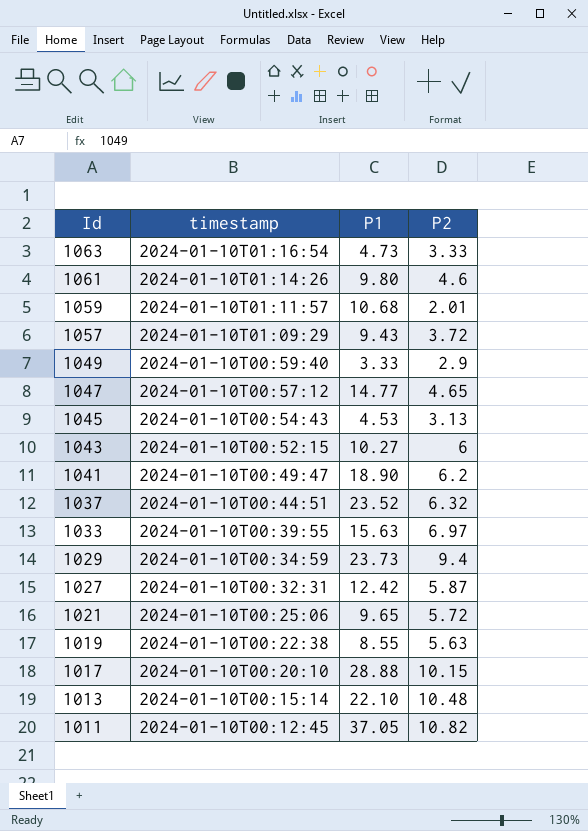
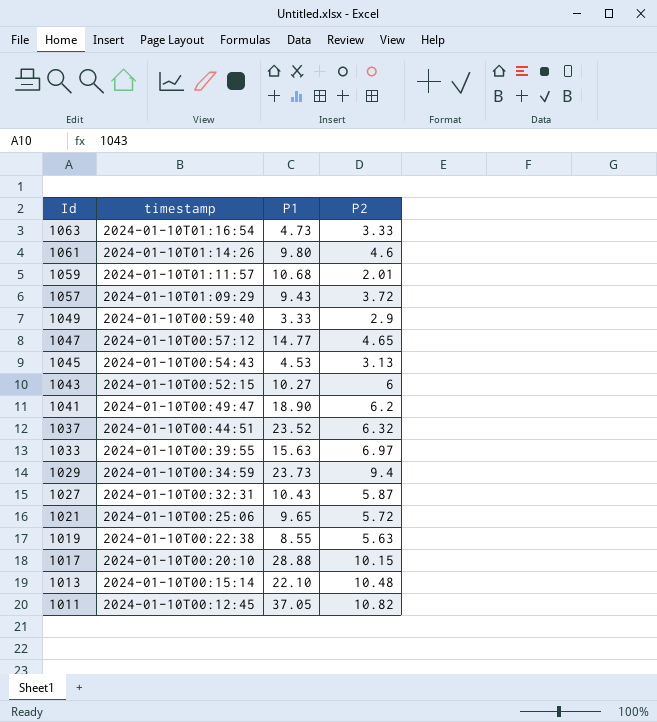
1027 | P1: 12.42 -> 10.43

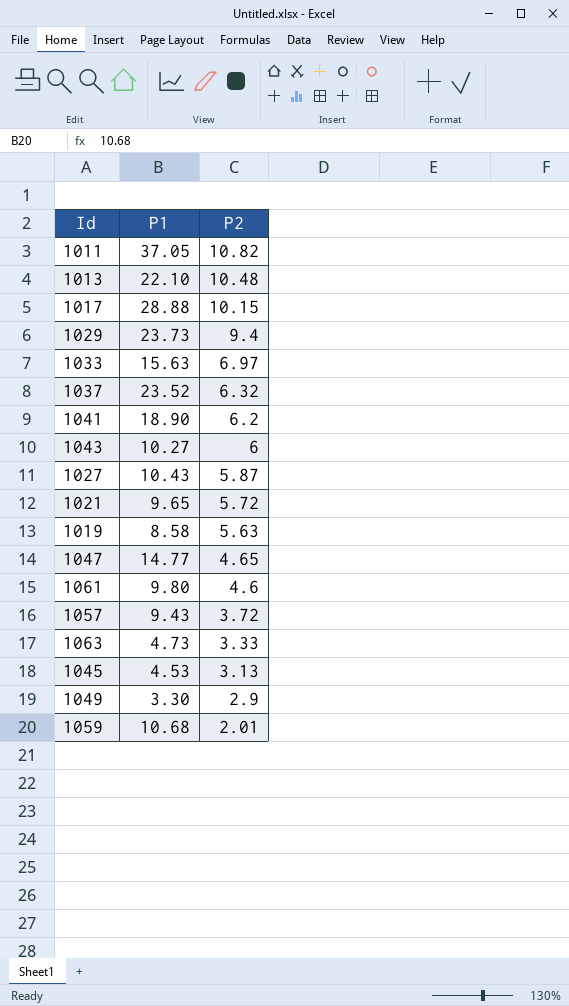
row order: Id descending -> P2 descending
column timestamp | position: 2 -> none
1019 | P1: 8.55 -> 8.58
1049 | P1: 3.33 -> 3.30

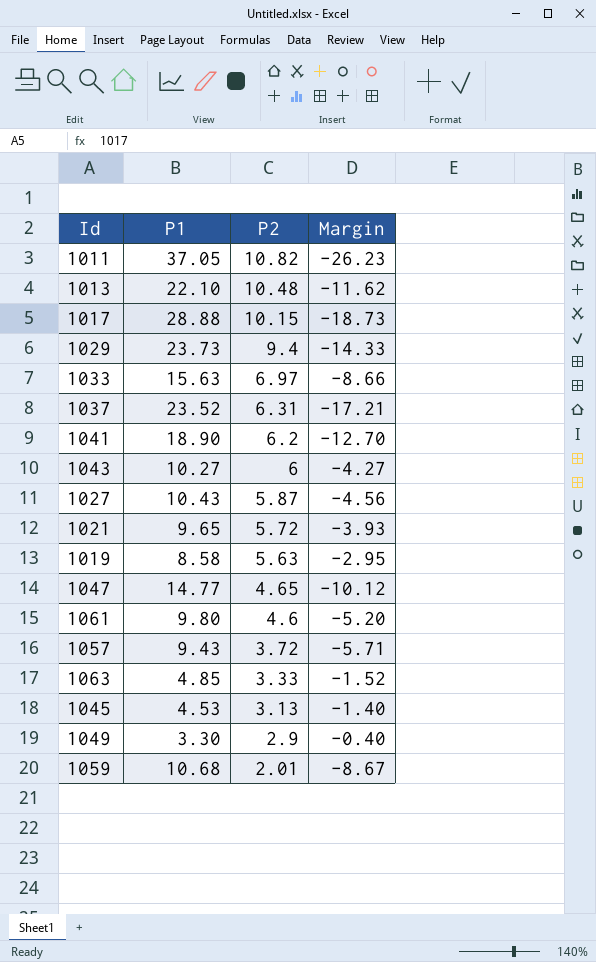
column Margin | formula: none -> [P2] - [P1]
1037 | P2: 6.32 -> 6.31
1063 | P1: 4.73 -> 4.85

